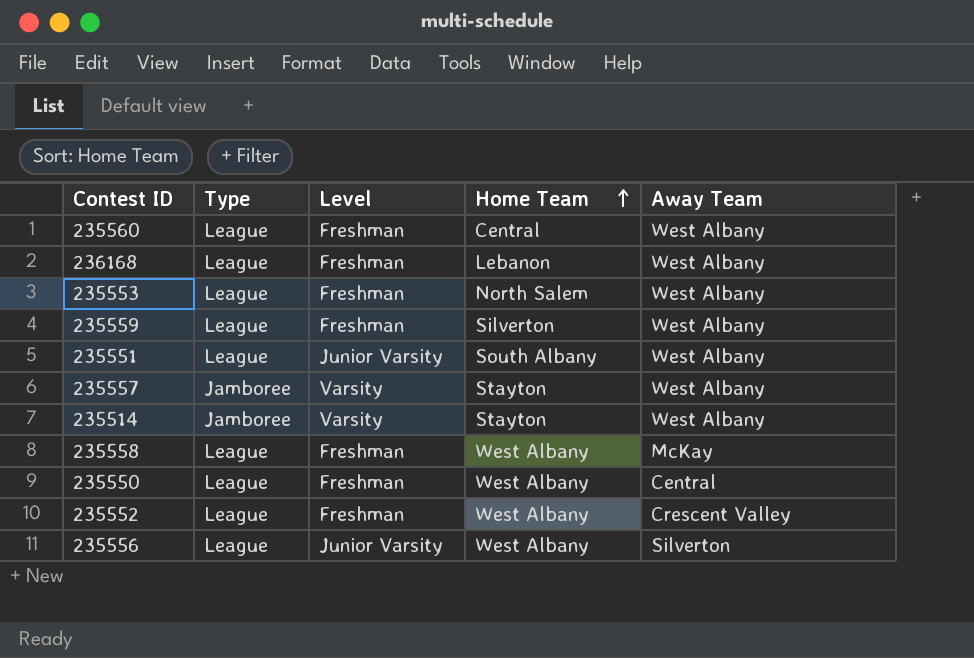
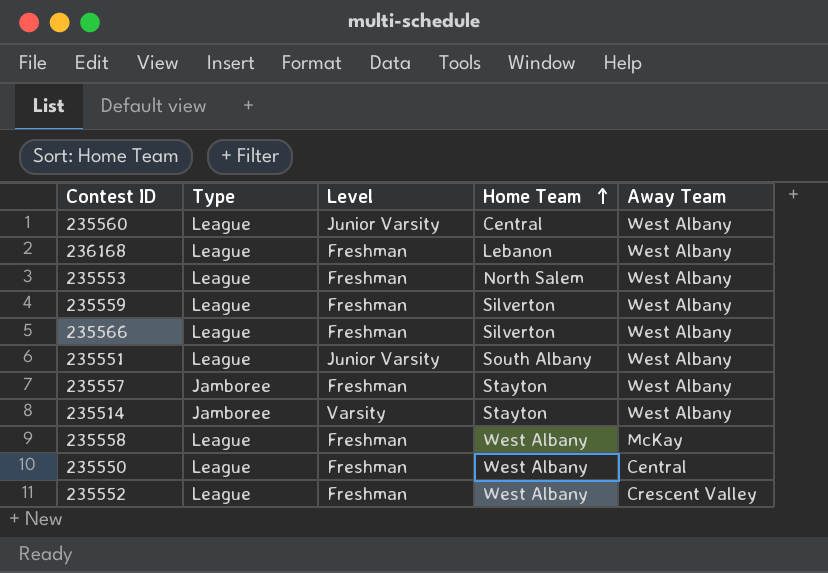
row 235556: League | Junior Varsity | West Albany | Silverton -> none
235560 | Level: Freshman -> Junior Varsity
row 235566: none -> League | Freshman | Silverton | West Albany
235557 | Level: Varsity -> Freshman

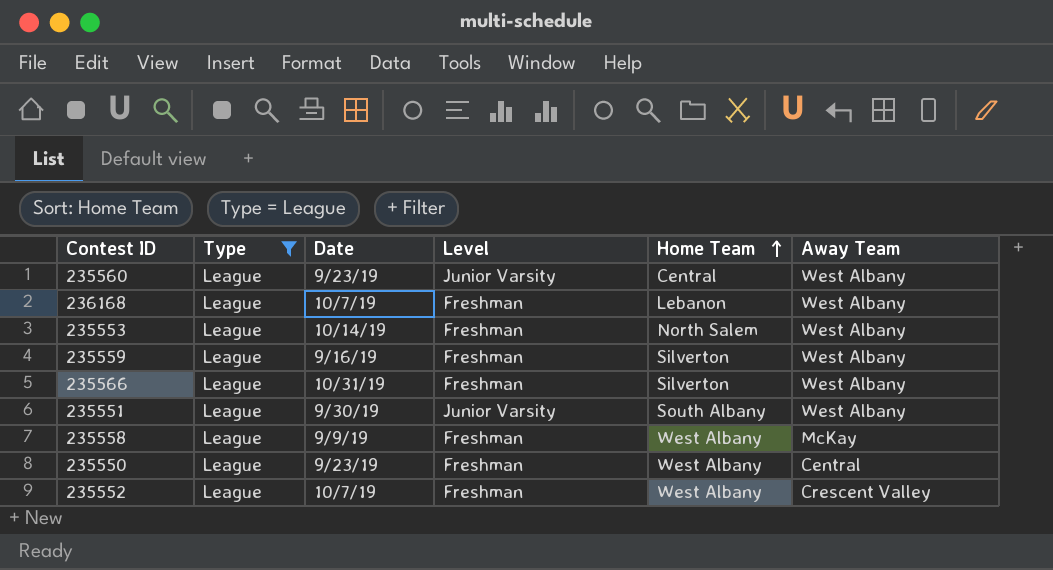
filter: none -> Type = League
column Date | position: none -> 3

